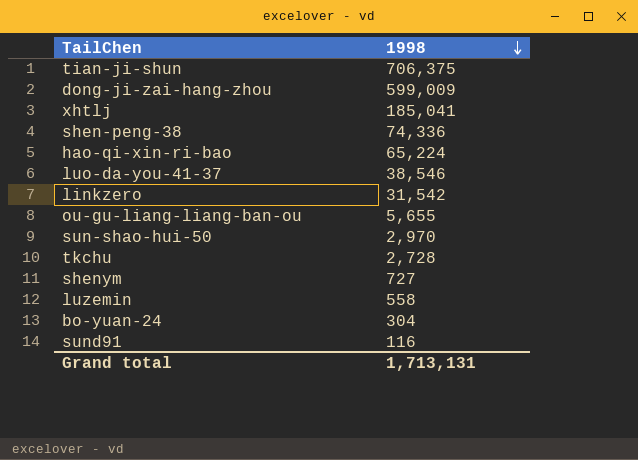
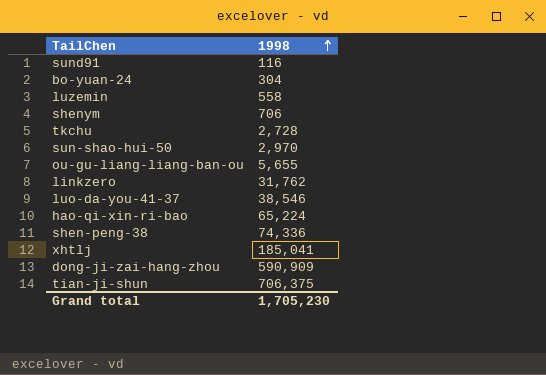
row order: 1998 descending -> 1998 ascending
shenym | 1998: 727 -> 706
linkzero | 1998: 31,542 -> 31,762
dong-ji-zai-hang-zhou | 1998: 599,009 -> 590,909
Grand total | 1998: 1,713,131 -> 1,705,230

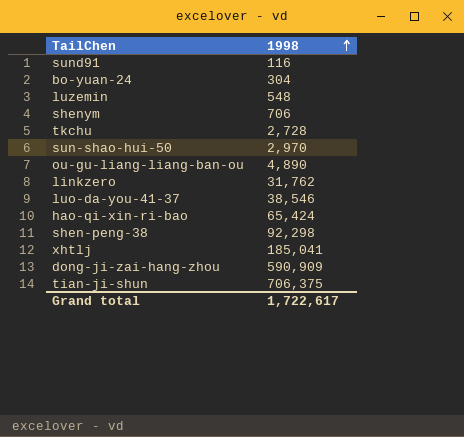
luzemin | 1998: 558 -> 548
ou-gu-liang-liang-ban-ou | 1998: 5,655 -> 4,890
hao-qi-xin-ri-bao | 1998: 65,224 -> 65,424
shen-peng-38 | 1998: 74,336 -> 92,298
Grand total | 1998: 1,705,230 -> 1,722,617

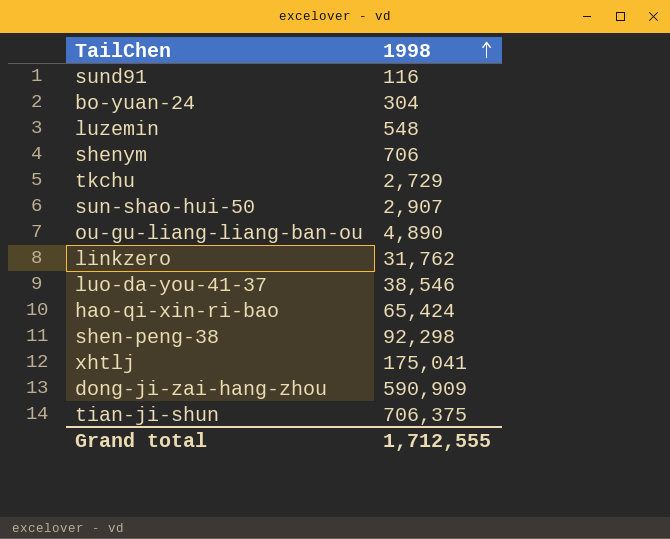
tkchu | 1998: 2,728 -> 2,729
sun-shao-hui-50 | 1998: 2,970 -> 2,907
xhtlj | 1998: 185,041 -> 175,041
Grand total | 1998: 1,722,617 -> 1,712,555

